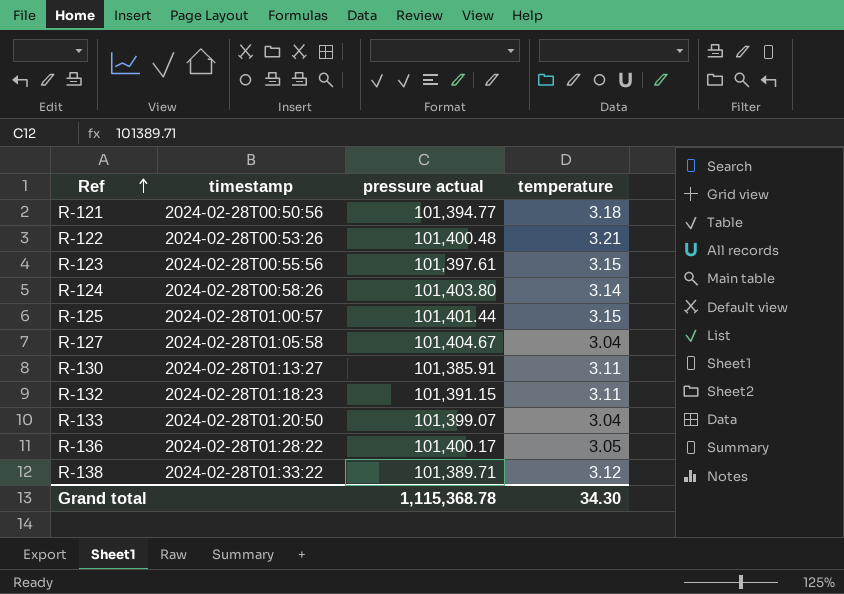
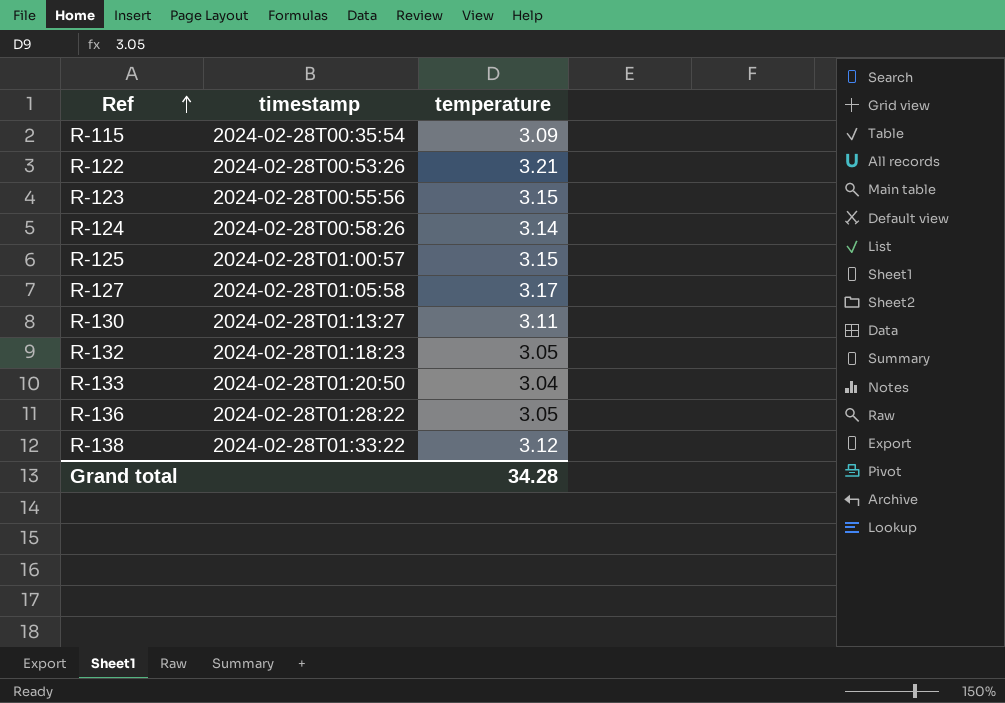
column pressure actual | position: 3 -> none
row R-121: 2024-02-28T00:50:56 | 101,394.77 | 3.18 -> none
row R-115: none -> 2024-02-28T00:35:54 | 3.09
R-127 | temperature: 3.04 -> 3.17
R-132 | temperature: 3.11 -> 3.05
Grand total | temperature: 34.30 -> 34.28

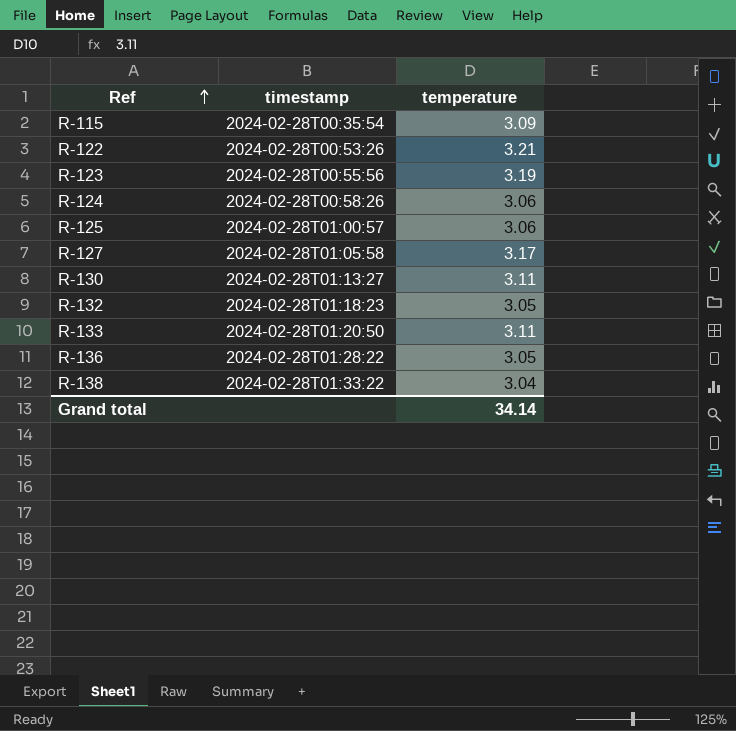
R-123 | temperature: 3.15 -> 3.19
R-124 | temperature: 3.14 -> 3.06
R-125 | temperature: 3.15 -> 3.06
R-133 | temperature: 3.04 -> 3.11
R-138 | temperature: 3.12 -> 3.04
Grand total | temperature: 34.28 -> 34.14

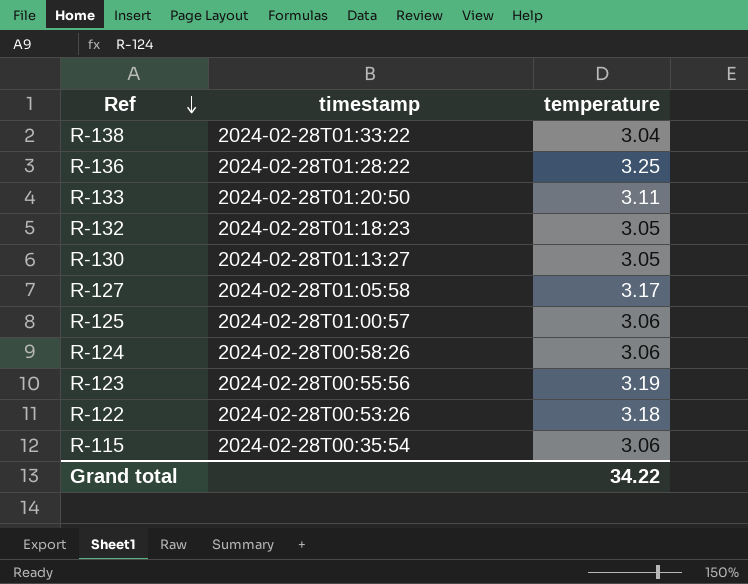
row order: Ref ascending -> Ref descending
R-136 | temperature: 3.05 -> 3.25
R-130 | temperature: 3.11 -> 3.05
R-122 | temperature: 3.21 -> 3.18
R-115 | temperature: 3.09 -> 3.06
Grand total | temperature: 34.14 -> 34.22

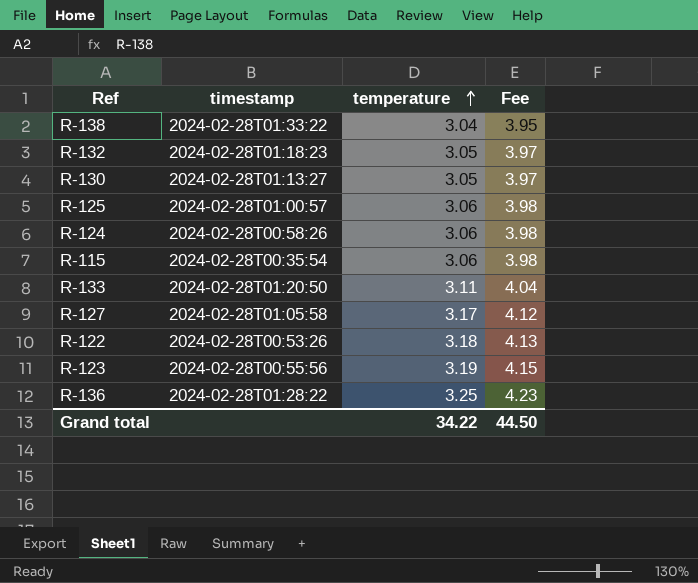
row order: Ref descending -> temperature ascending
column Fee | formula: none -> [temperature] * 1.3

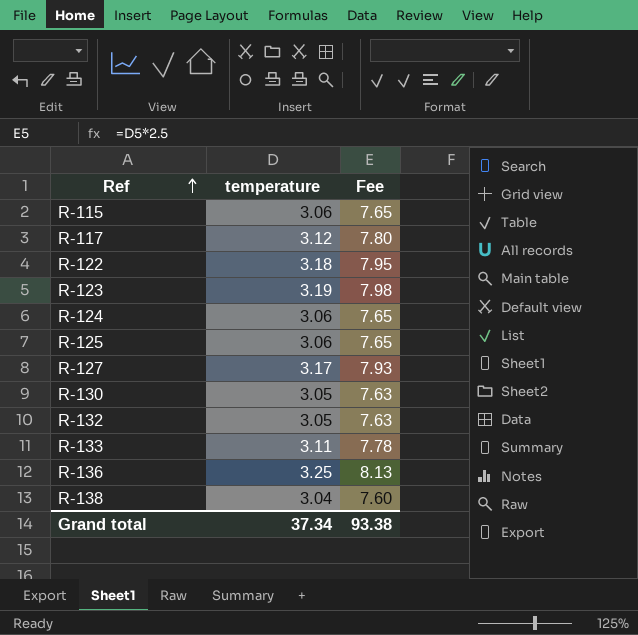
row order: temperature ascending -> Ref ascending
column timestamp | position: 2 -> none
column Fee | formula: [temperature] * 1.3 -> [temperature] * 2.5
row R-117: none -> 3.12 | 7.80
Grand total | temperature: 34.22 -> 37.34
Grand total | Fee: 44.50 -> 93.38

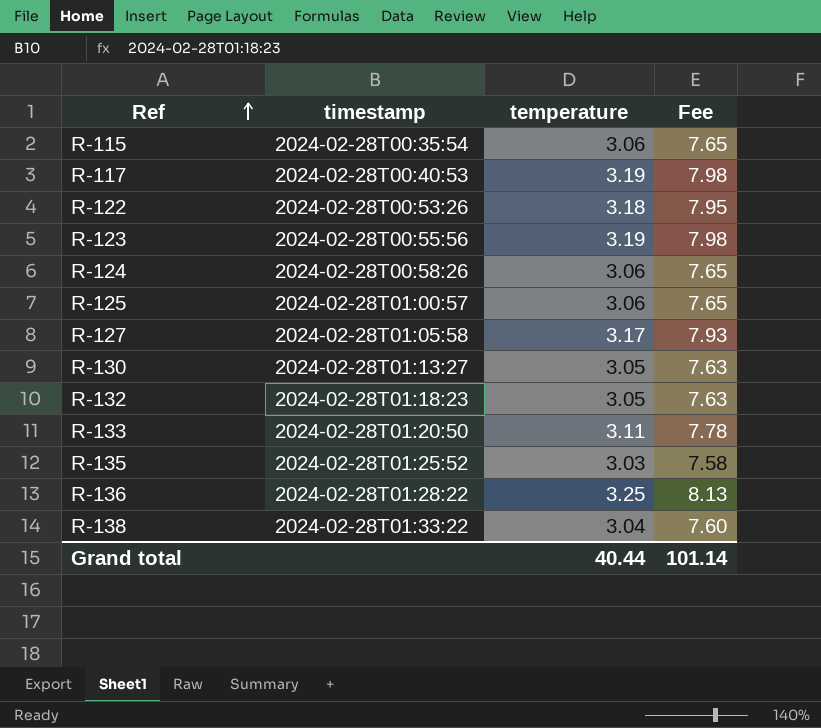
column timestamp | position: none -> 2
R-117 | temperature: 3.12 -> 3.19
R-117 | Fee: 7.80 -> 7.98
row R-135: none -> 2024-02-28T01:25:52 | 3.03 | 7.58
Grand total | temperature: 37.34 -> 40.44
Grand total | Fee: 93.38 -> 101.14

